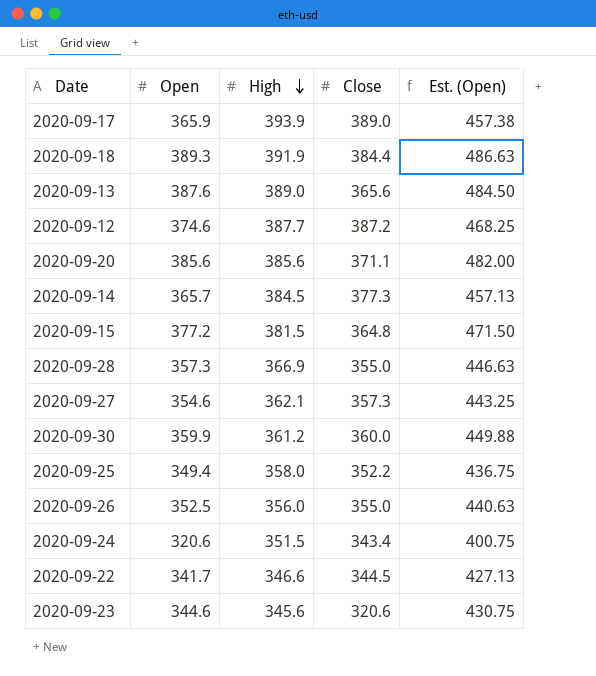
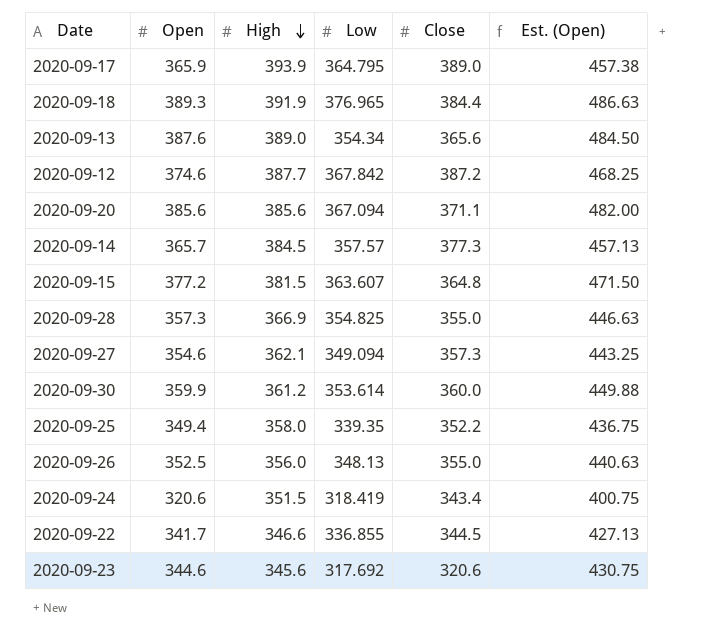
column Low | position: none -> 4

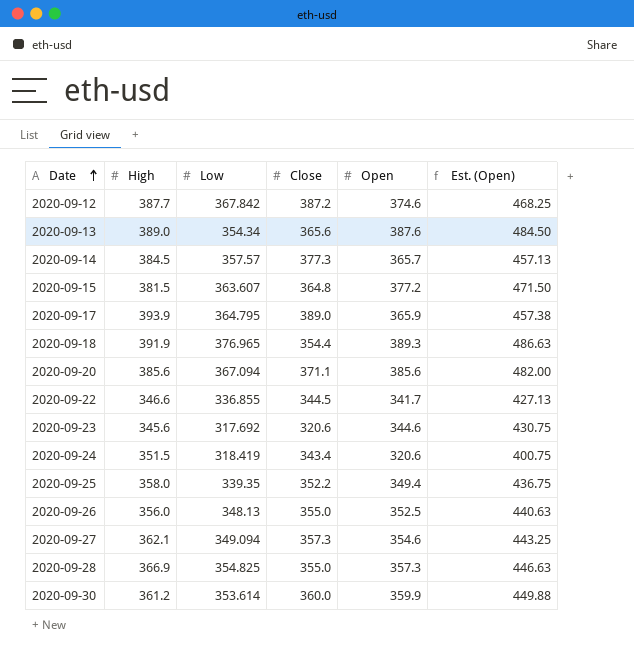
row order: High descending -> Date ascending
column Open | position: 2 -> 5
2020-09-18 | Close: 384.4 -> 354.4

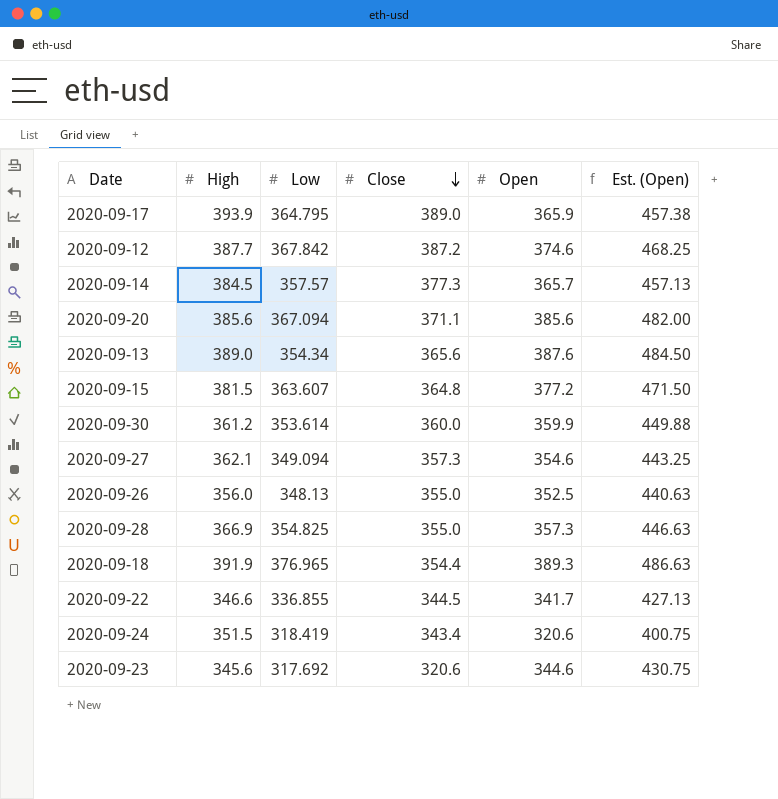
row order: Date ascending -> Close descending
row 2020-09-25: 358.0 | 339.35 | 352.2 | 349.4 | 436.75 -> none

